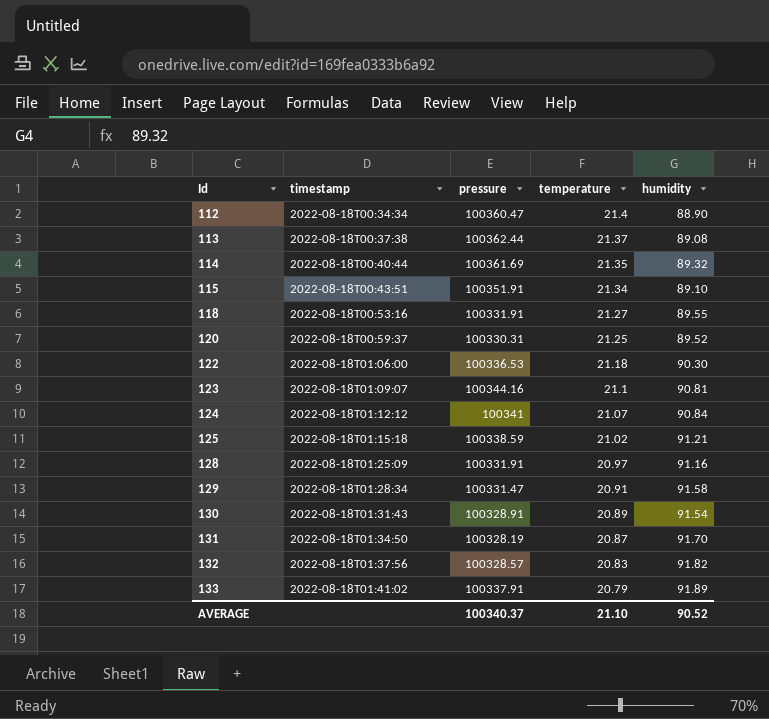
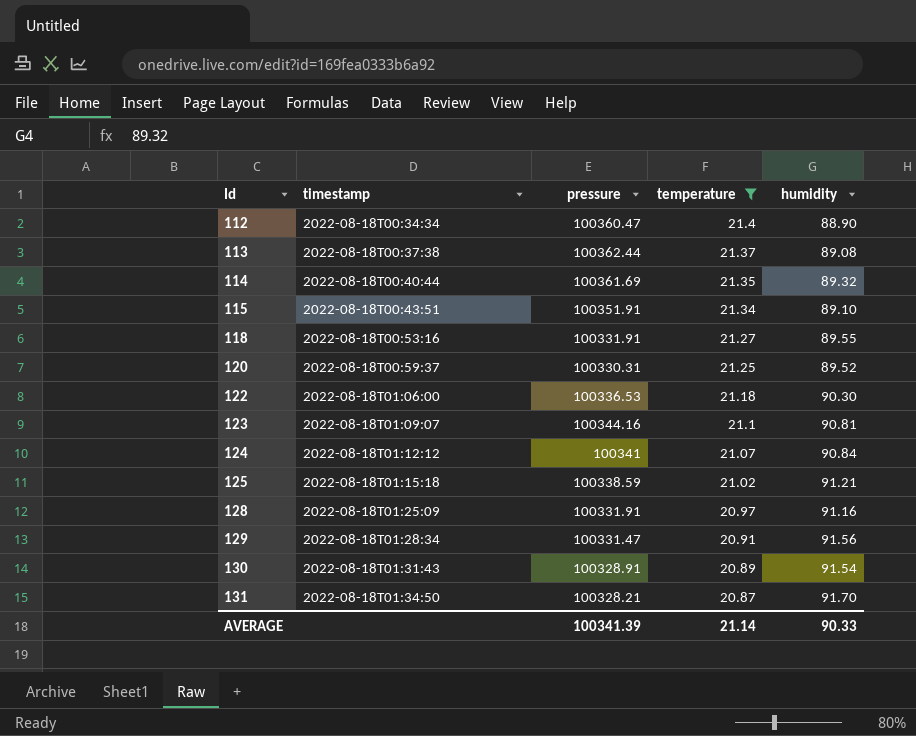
filter: none -> temperature >= 20.87
129 | humidity: 91.58 -> 91.56
131 | pressure: 100328.19 -> 100328.21
AVERAGE | pressure: 100340.37 -> 100341.39
AVERAGE | temperature: 21.10 -> 21.14
AVERAGE | humidity: 90.52 -> 90.33

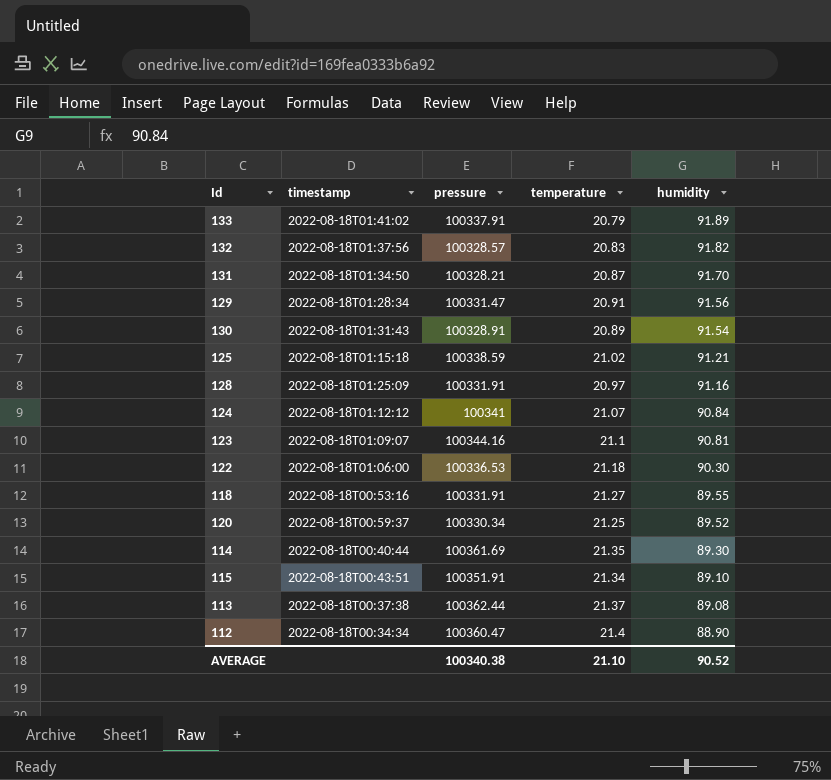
filter: temperature >= 20.87 -> none
row order: Id ascending -> humidity descending
120 | pressure: 100330.31 -> 100330.34
114 | humidity: 89.32 -> 89.30
AVERAGE | pressure: 100341.39 -> 100340.38
AVERAGE | temperature: 21.14 -> 21.10
AVERAGE | humidity: 90.33 -> 90.52

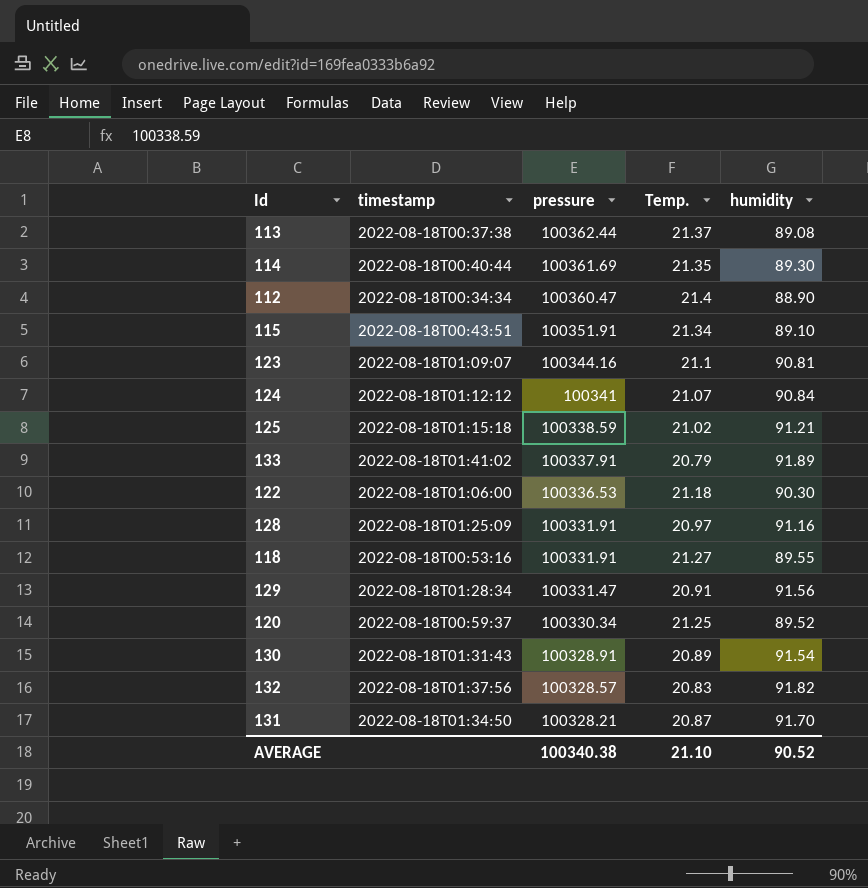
row order: humidity descending -> pressure descending
column name: temperature -> Temp.

